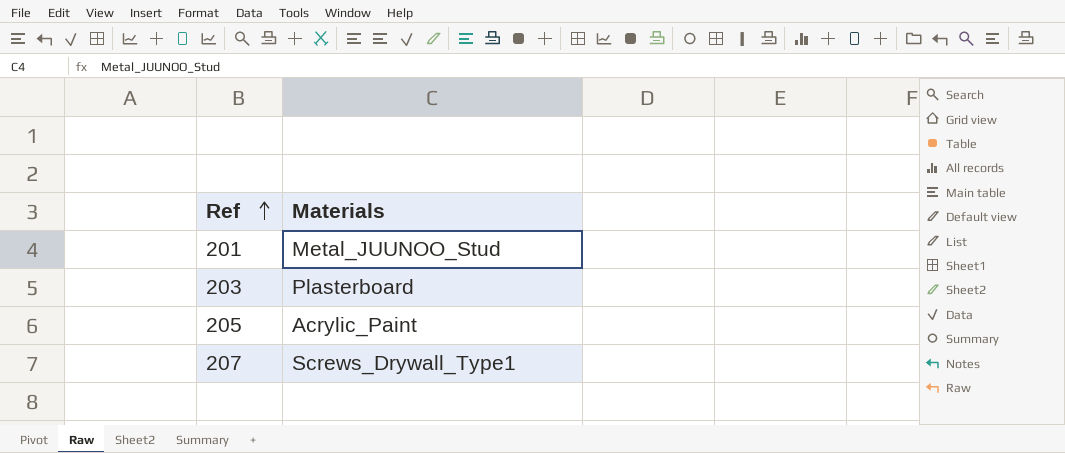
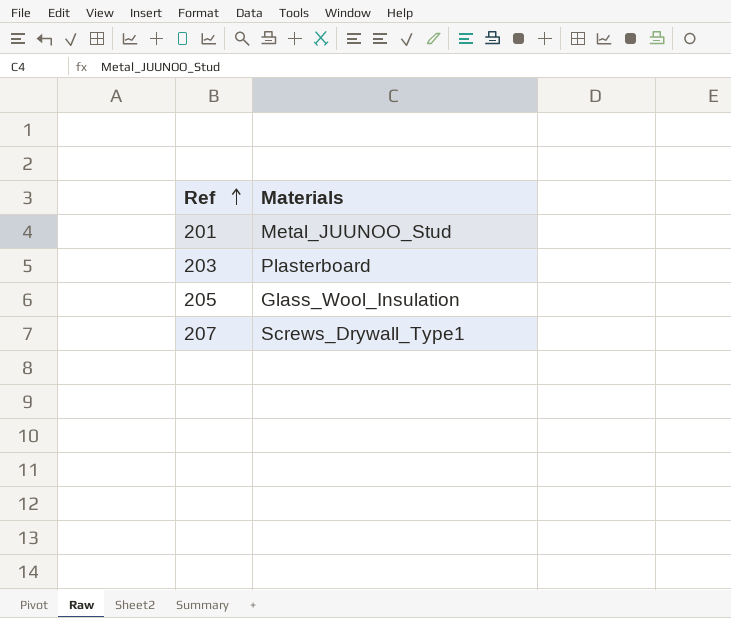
205 | Materials: Acrylic_Paint -> Glass_Wool_Insulation

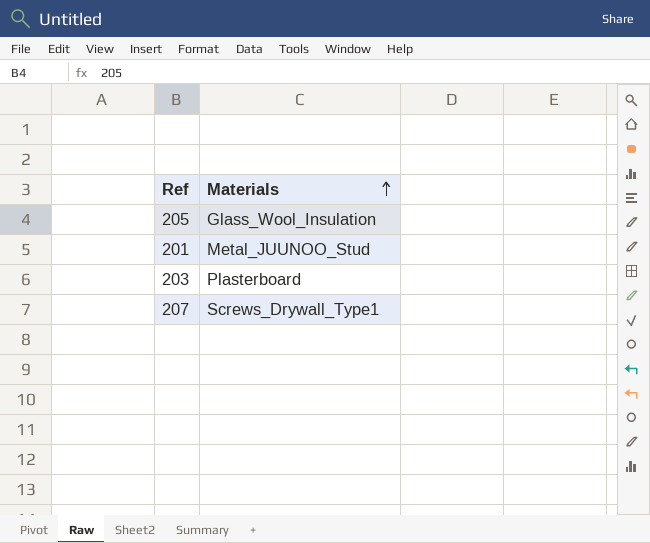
row order: Ref ascending -> Materials ascending

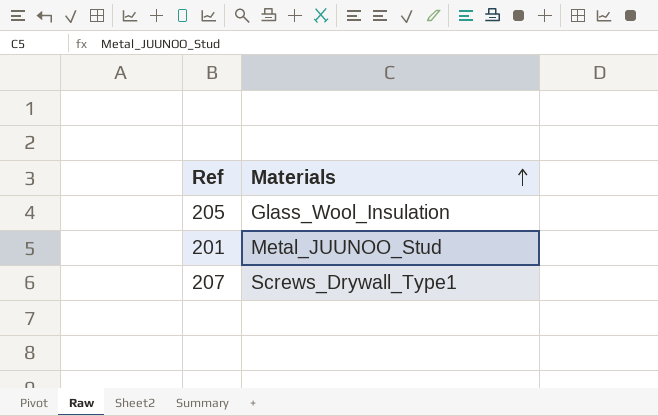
row 203: Plasterboard -> none

